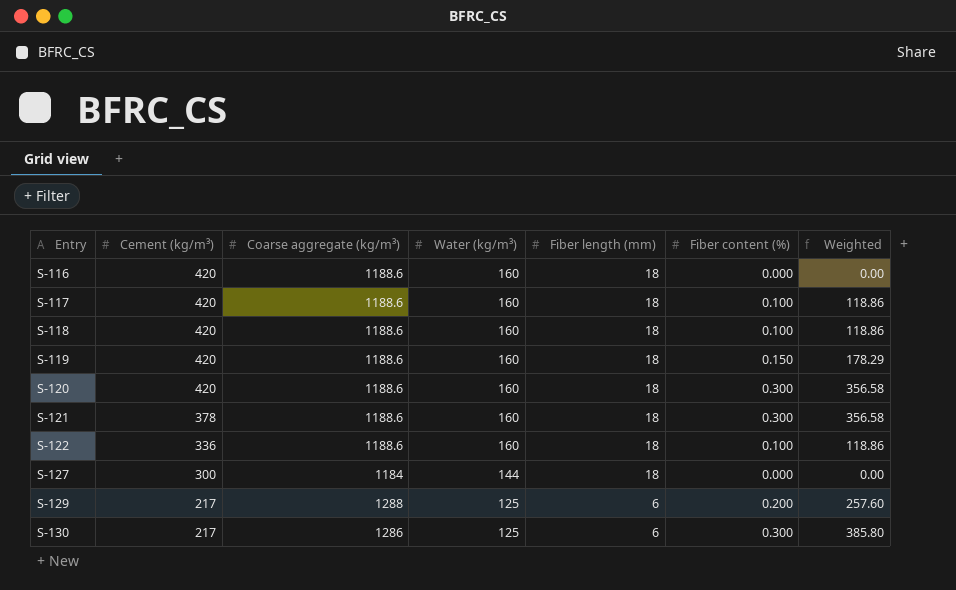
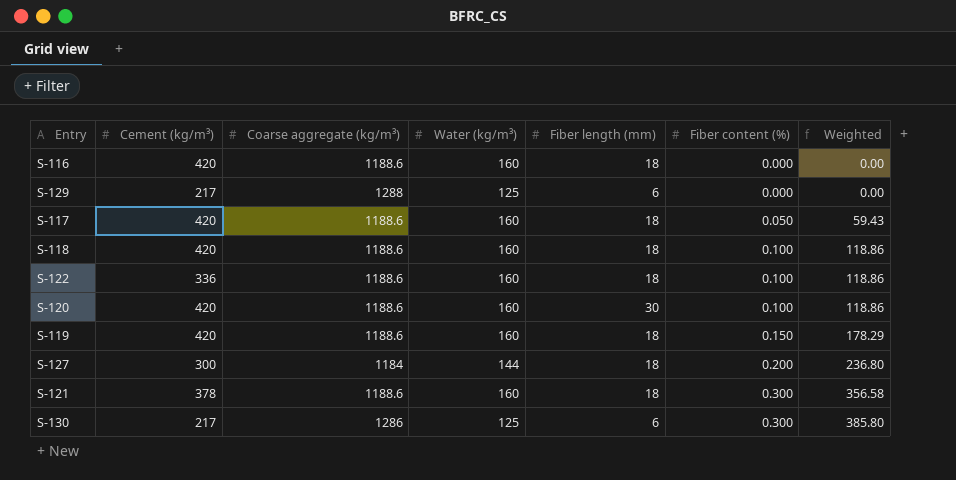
row order: Entry ascending -> Fiber content (%) ascending
S-129 | Fiber content (%): 0.200 -> 0.000
S-129 | Weighted: 257.60 -> 0.00
S-117 | Fiber content (%): 0.100 -> 0.050
S-117 | Weighted: 118.86 -> 59.43
S-120 | Fiber length (mm): 18 -> 30
S-120 | Fiber content (%): 0.300 -> 0.100
S-120 | Weighted: 356.58 -> 118.86
S-127 | Fiber content (%): 0.000 -> 0.200
S-127 | Weighted: 0.00 -> 236.80

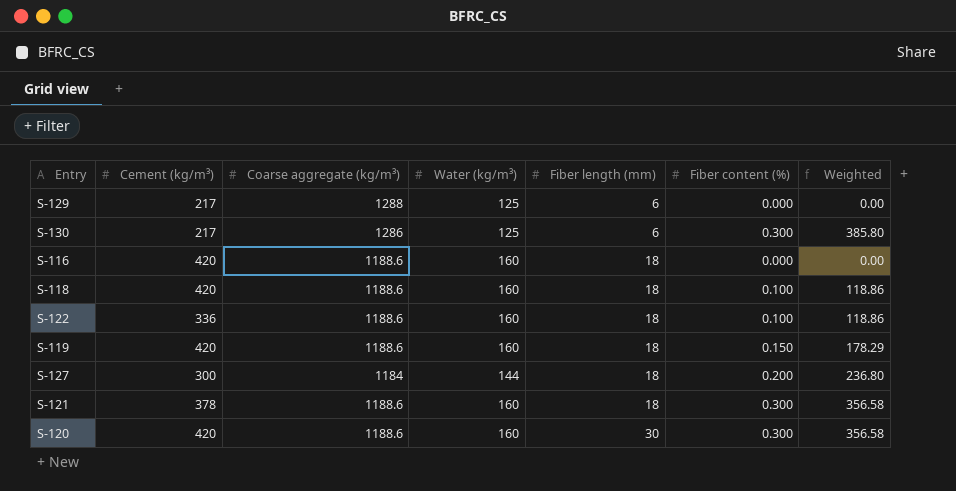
row order: Fiber content (%) ascending -> Fiber length (mm) ascending
row S-117: 420 | 1188.6 | 160 | 18 | 0.050 | 59.43 -> none
S-120 | Fiber content (%): 0.100 -> 0.300
S-120 | Weighted: 118.86 -> 356.58

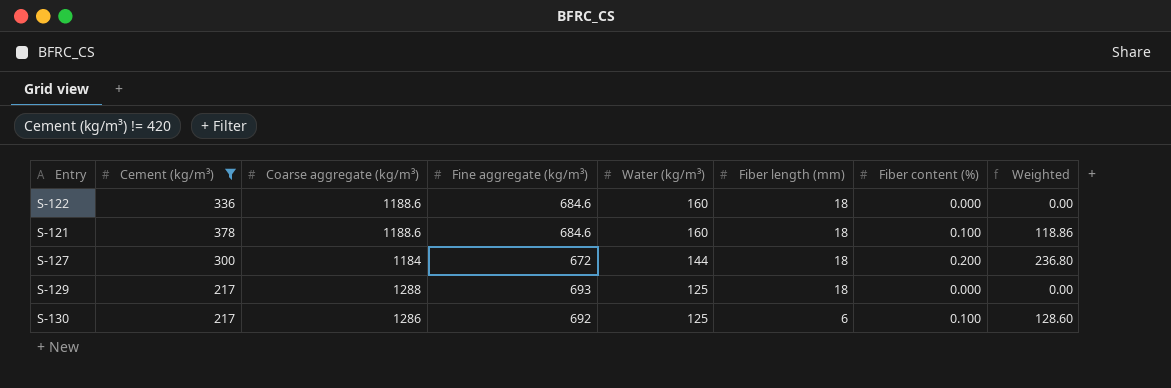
filter: none -> Cement (kg/m³) != 420
row order: Fiber length (mm) ascending -> Water (kg/m³) descending
column Fine aggregate (kg/m³) | position: none -> 4
S-122 | Fiber content (%): 0.100 -> 0.000
S-122 | Weighted: 118.86 -> 0.00
S-121 | Fiber content (%): 0.300 -> 0.100
S-121 | Weighted: 356.58 -> 118.86
S-129 | Fiber length (mm): 6 -> 18
S-130 | Fiber content (%): 0.300 -> 0.100
S-130 | Weighted: 385.80 -> 128.60

